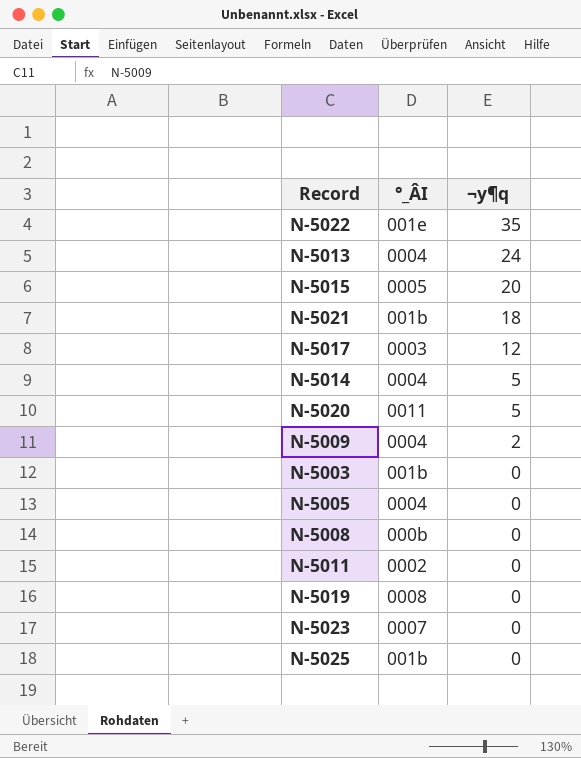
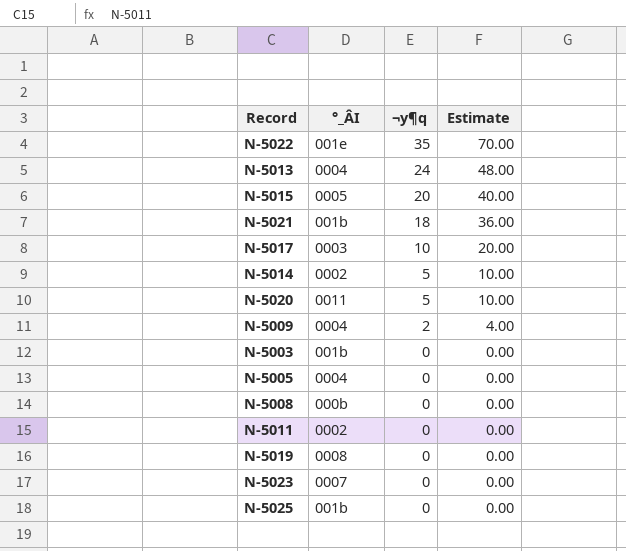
column Estimate | formula: none -> [¬y¶q] * 2
N-5017 | ¬y¶q: 12 -> 10
N-5014 | °_ÂI: 0004 -> 0002

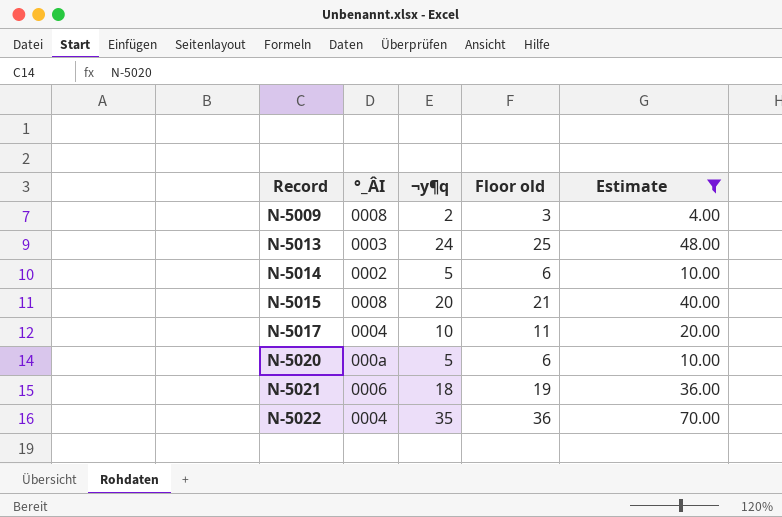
filter: none -> Estimate != 0.00
row order: ¬y¶q descending -> Record ascending
column Floor old | formula: none -> [¬y¶q] + 1
N-5009 | °_ÂI: 0004 -> 0008
N-5013 | °_ÂI: 0004 -> 0003
N-5015 | °_ÂI: 0005 -> 0008
N-5017 | °_ÂI: 0003 -> 0004
N-5020 | °_ÂI: 0011 -> 000a
N-5021 | °_ÂI: 001b -> 0006
N-5022 | °_ÂI: 001e -> 0004

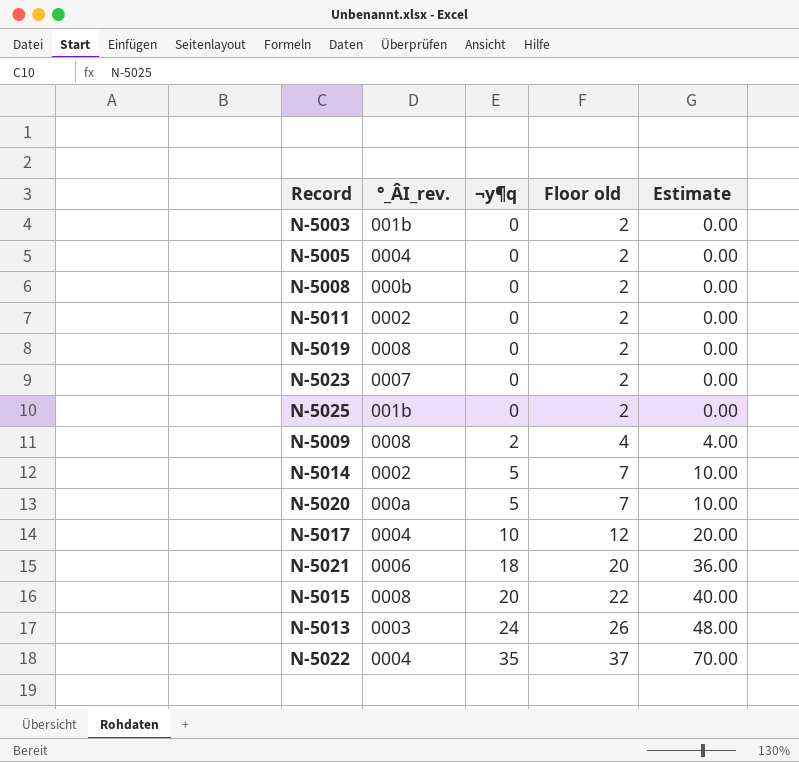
filter: Estimate != 0.00 -> none
row order: Record ascending -> ¬y¶q ascending
column name: °_ÂI -> °_ÂI_rev.
column Floor old | formula: [¬y¶q] + 1 -> [¬y¶q] + 2

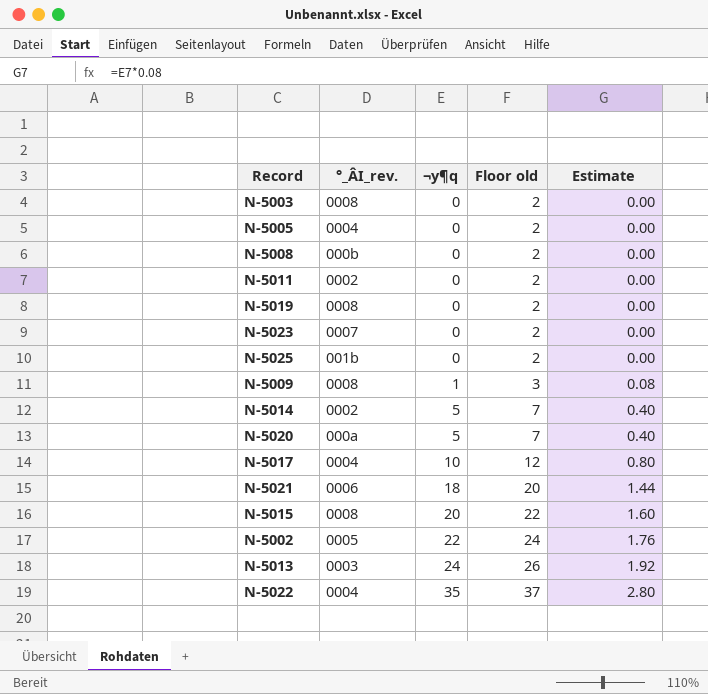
column Estimate | formula: [¬y¶q] * 2 -> [¬y¶q] * 0.08
N-5003 | °_ÂI_rev.: 001b -> 0008
N-5009 | ¬y¶q: 2 -> 1
N-5009 | Floor old: 4 -> 3
row N-5002: none -> 0005 | 22 | 24 | 1.76

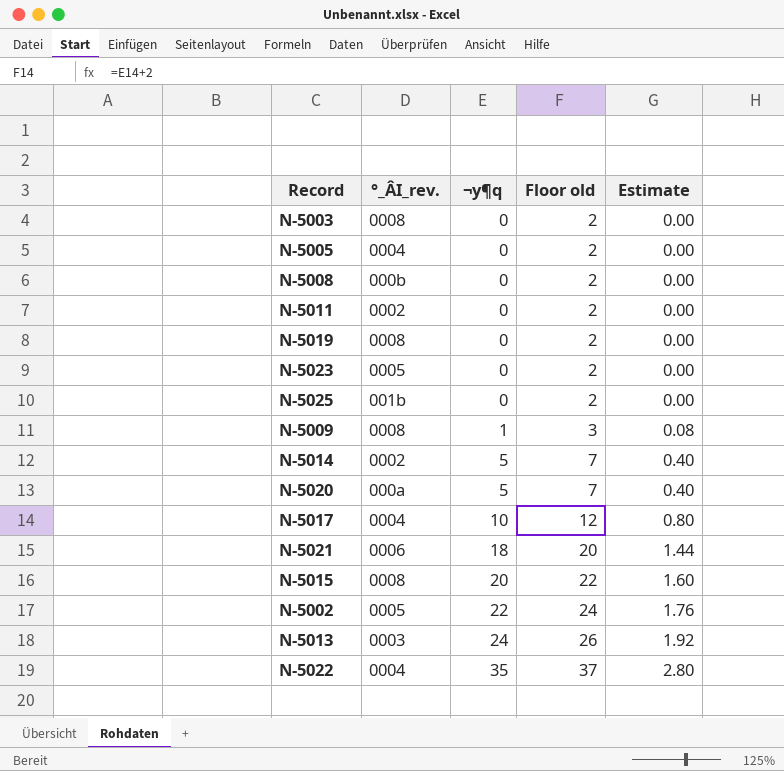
N-5023 | °_ÂI_rev.: 0007 -> 0005

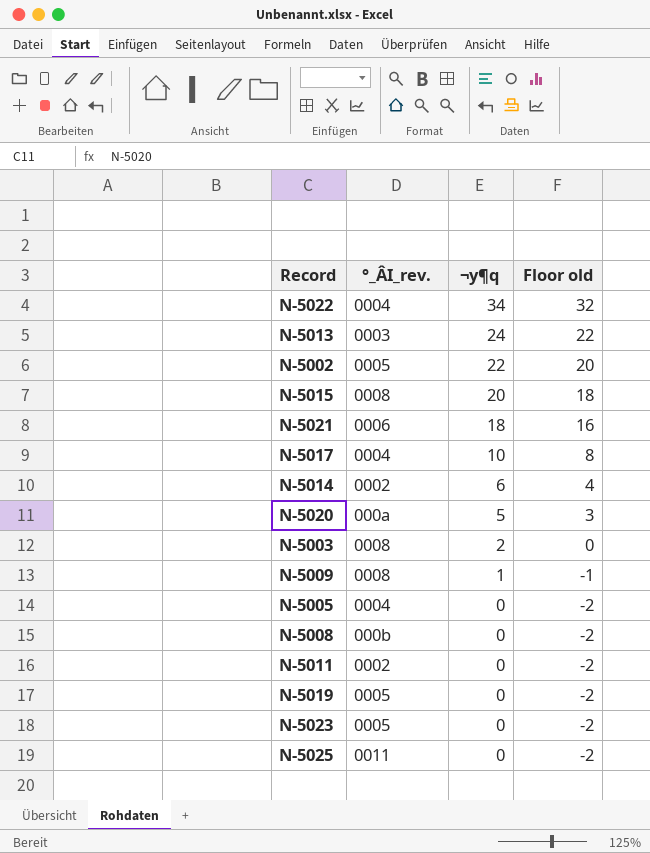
row order: ¬y¶q ascending -> ¬y¶q descending
column Estimate | formula: [¬y¶q] * 0.08 -> none
column Floor old | formula: [¬y¶q] + 2 -> [¬y¶q] - 2
N-5022 | ¬y¶q: 35 -> 34
N-5014 | ¬y¶q: 5 -> 6
N-5003 | ¬y¶q: 0 -> 2
N-5019 | °_ÂI_rev.: 0008 -> 0005
N-5025 | °_ÂI_rev.: 001b -> 0011

